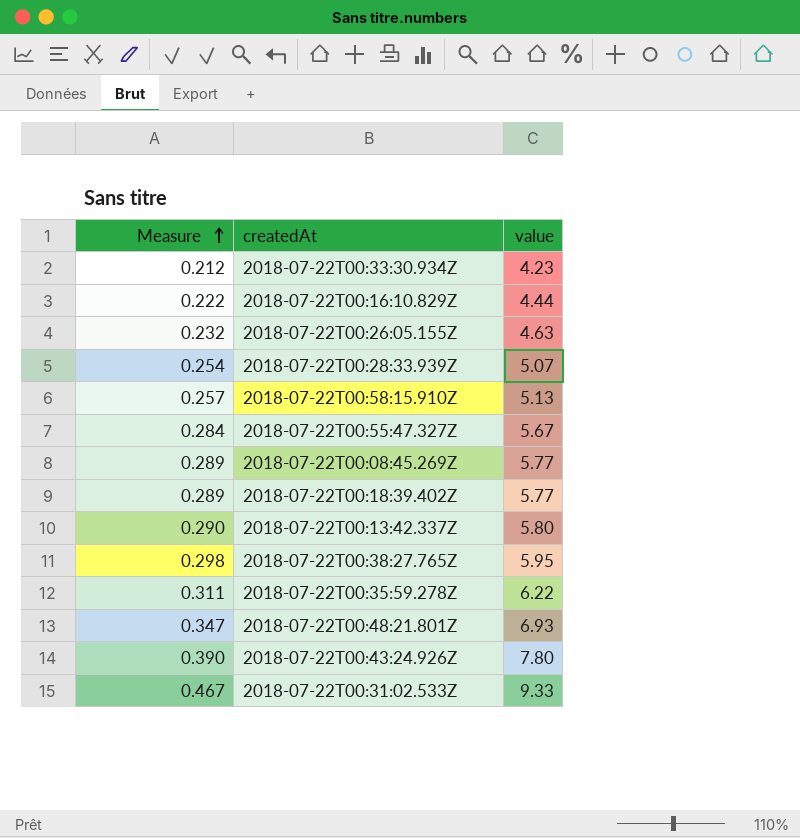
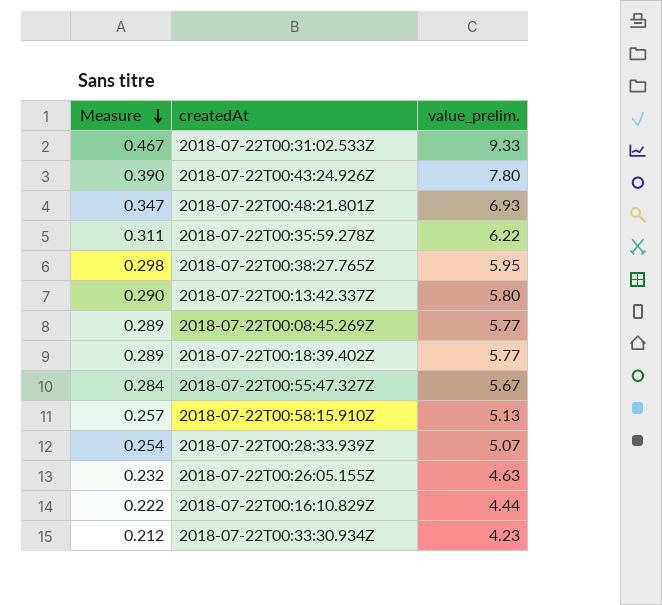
row order: Measure ascending -> Measure descending
column name: value -> value_prelim.

